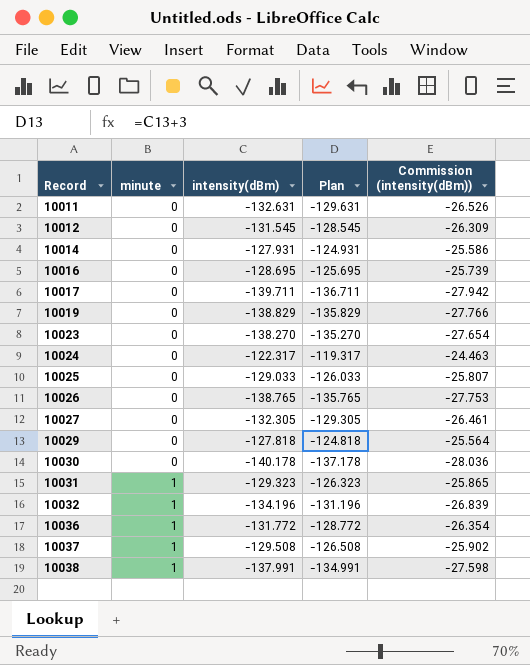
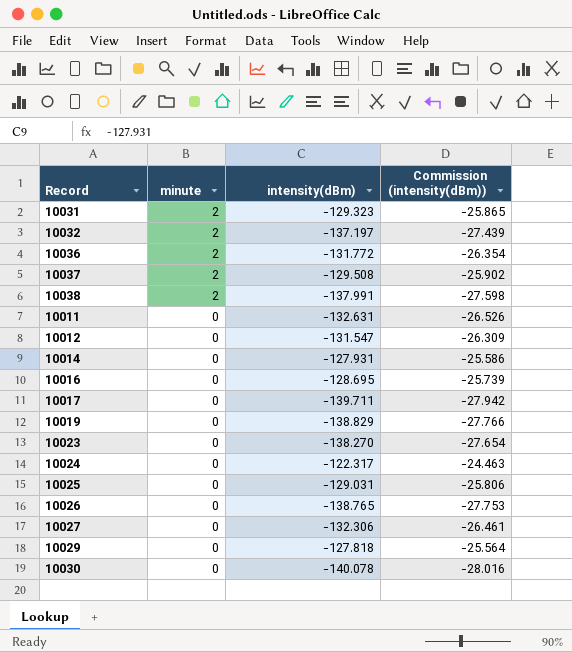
row order: Record ascending -> minute descending
column Plan | formula: [intensity(dBm)] + 3 -> none
10031 | minute: 1 -> 2
10032 | minute: 1 -> 2
10032 | intensity(dBm): -134.196 -> -137.197
10032 | Commission (intensity(dBm)): -26.839 -> -27.439
10036 | minute: 1 -> 2
10037 | minute: 1 -> 2
10038 | minute: 1 -> 2
10012 | intensity(dBm): -131.545 -> -131.547
10025 | intensity(dBm): -129.033 -> -129.031
10025 | Commission (intensity(dBm)): -25.807 -> -25.806
10027 | intensity(dBm): -132.305 -> -132.306
10030 | intensity(dBm): -140.178 -> -140.078
10030 | Commission (intensity(dBm)): -28.036 -> -28.016

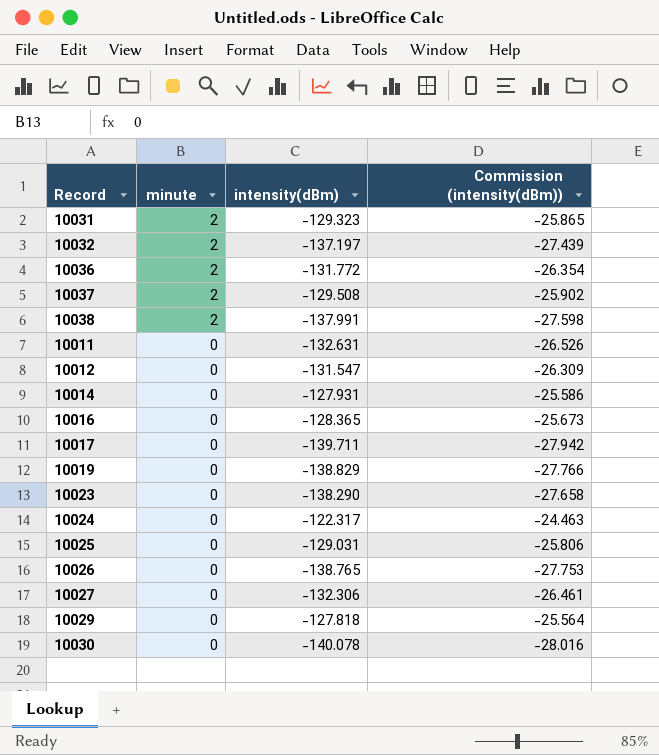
10016 | intensity(dBm): -128.695 -> -128.365
10016 | Commission (intensity(dBm)): -25.739 -> -25.673
10023 | intensity(dBm): -138.270 -> -138.290
10023 | Commission (intensity(dBm)): -27.654 -> -27.658

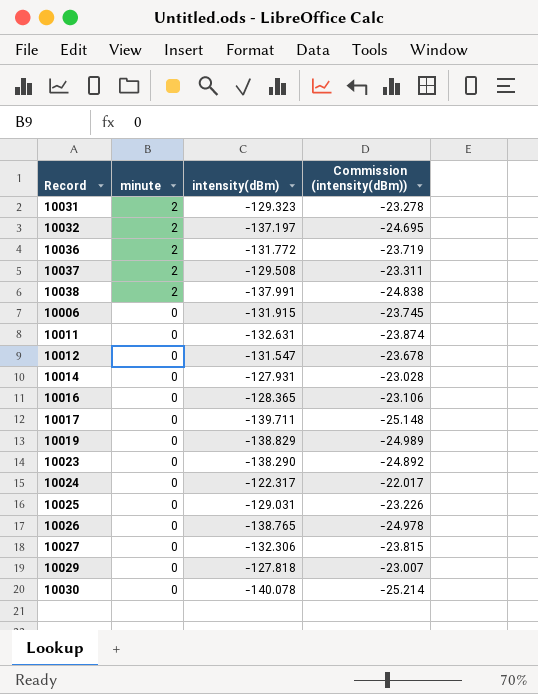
column Commission (intensity(dBm)) | formula: [intensity(dBm)] * 0.2 -> [intensity(dBm)] * 0.18
row 10006: none -> 0 | -131.915 | -23.745

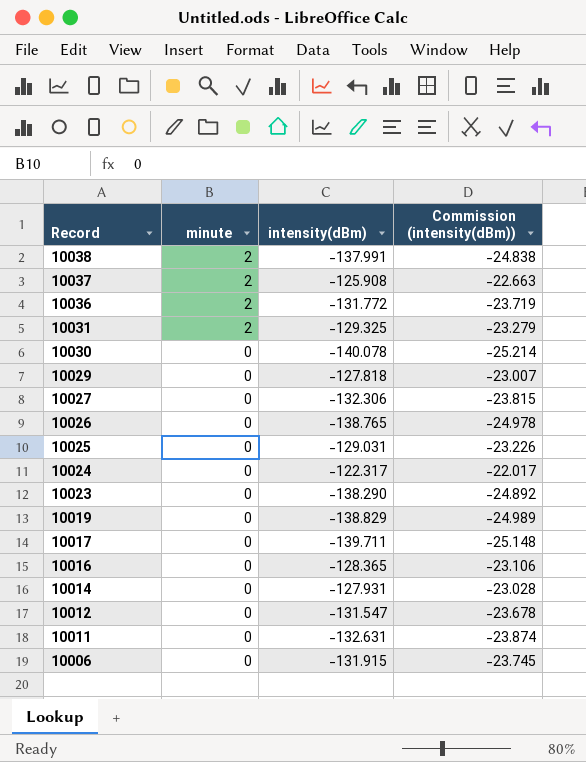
row order: minute descending -> Record descending
row 10032: 2 | -137.197 | -24.695 -> none
10037 | intensity(dBm): -129.508 -> -125.908
10037 | Commission (intensity(dBm)): -23.311 -> -22.663
10031 | intensity(dBm): -129.323 -> -129.325
10031 | Commission (intensity(dBm)): -23.278 -> -23.279

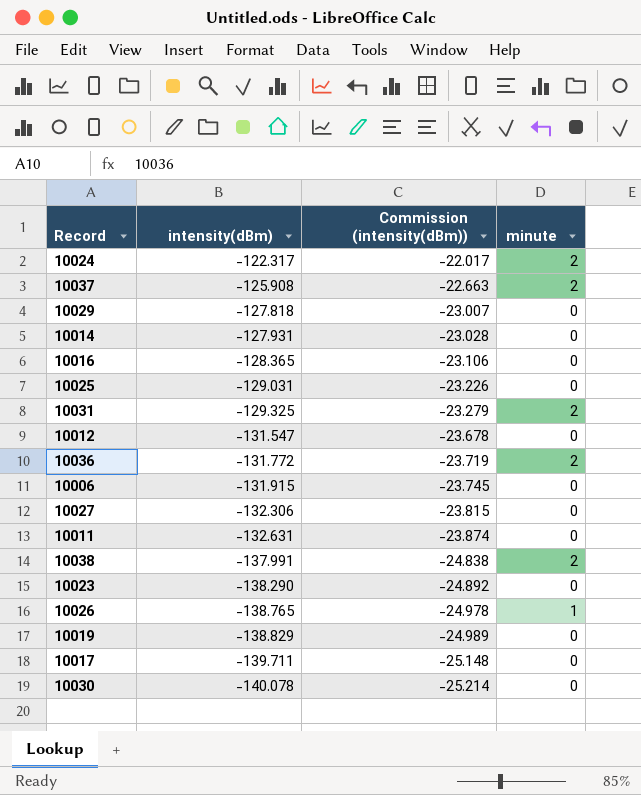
row order: Record descending -> intensity(dBm) descending
column minute | position: 2 -> 4
10024 | minute: 0 -> 2
10026 | minute: 0 -> 1

